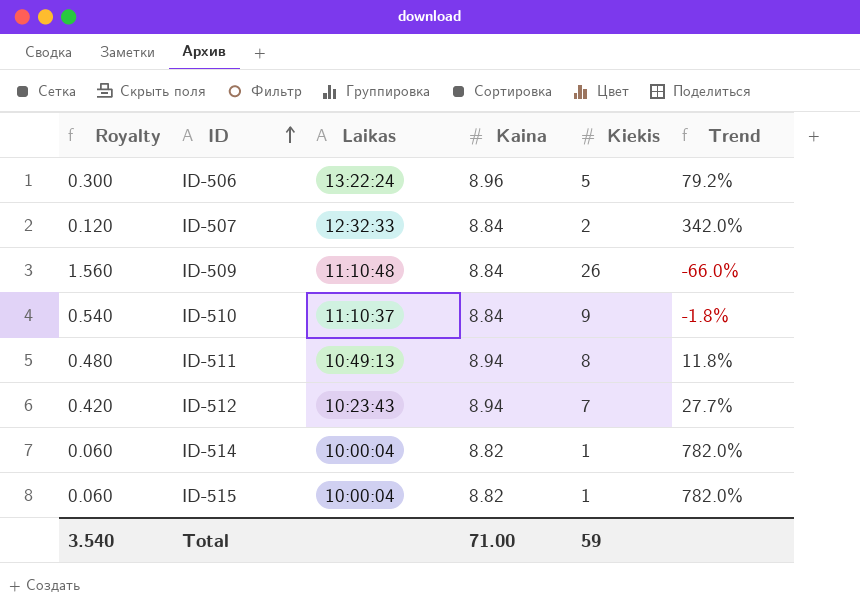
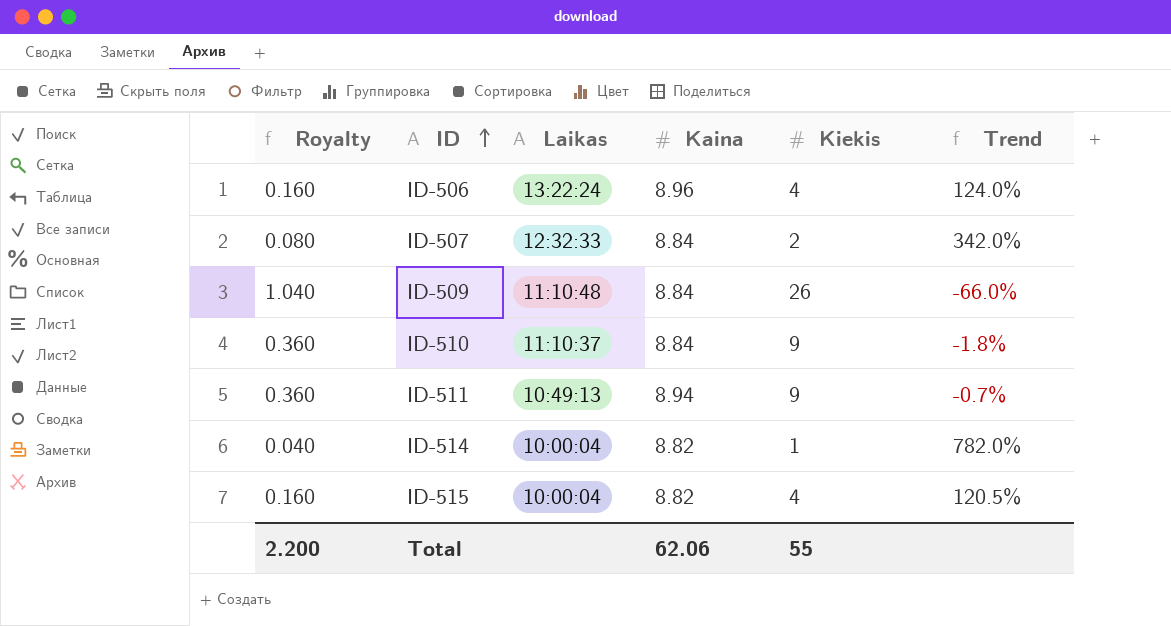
column Royalty | formula: [Kiekis] * 0.06 -> [Kiekis] * 0.04
row ID-512: 0.420 | 10:23:43 | 8.94 | 7 | 27.7% -> none
ID-506 | Kiekis: 5 -> 4
ID-506 | Trend: 79.2% -> 124.0%
ID-511 | Kiekis: 8 -> 9
ID-511 | Trend: 11.8% -> -0.7%
ID-515 | Kiekis: 1 -> 4
ID-515 | Trend: 782.0% -> 120.5%
Total | Royalty: 3.540 -> 2.200
Total | Kaina: 71.00 -> 62.06
Total | Kiekis: 59 -> 55

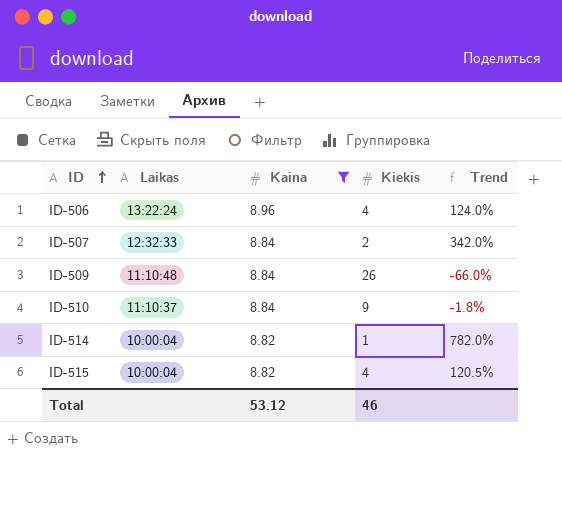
filter: none -> Kaina != 8.94
column Royalty | formula: [Kiekis] * 0.04 -> none
Total | Kaina: 62.06 -> 53.12
Total | Kiekis: 55 -> 46

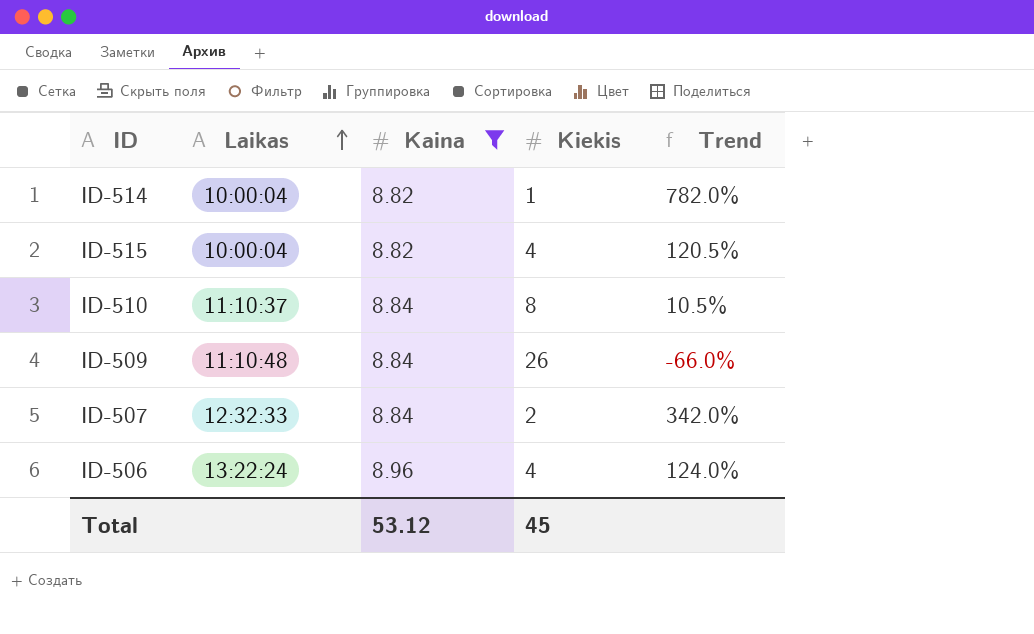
row order: ID ascending -> Laikas ascending
ID-510 | Kiekis: 9 -> 8
ID-510 | Trend: -1.8% -> 10.5%
Total | Kiekis: 46 -> 45

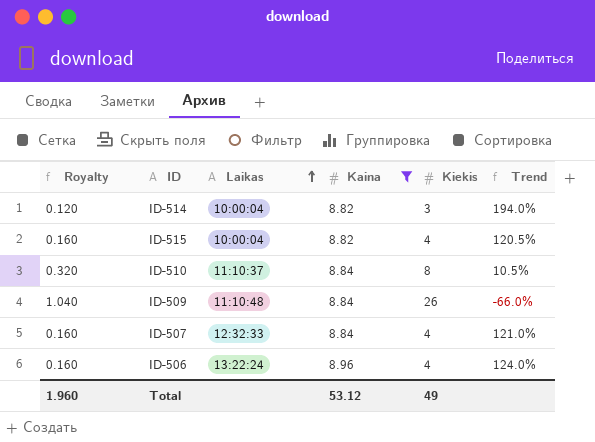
column Royalty | formula: none -> [Kiekis] * 0.04
ID-514 | Kiekis: 1 -> 3
ID-514 | Trend: 782.0% -> 194.0%
ID-507 | Kiekis: 2 -> 4
ID-507 | Trend: 342.0% -> 121.0%
Total | Kiekis: 45 -> 49

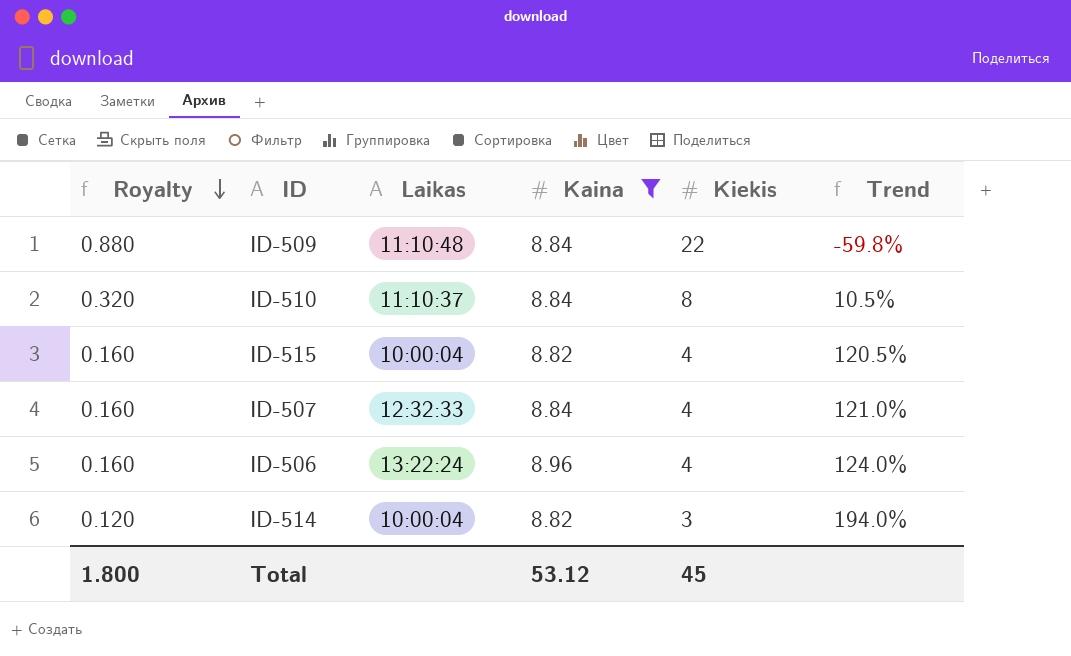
row order: Laikas ascending -> Royalty descending
ID-509 | Royalty: 1.040 -> 0.880
ID-509 | Kiekis: 26 -> 22
ID-509 | Trend: -66.0% -> -59.8%
Total | Royalty: 1.960 -> 1.800
Total | Kiekis: 49 -> 45

